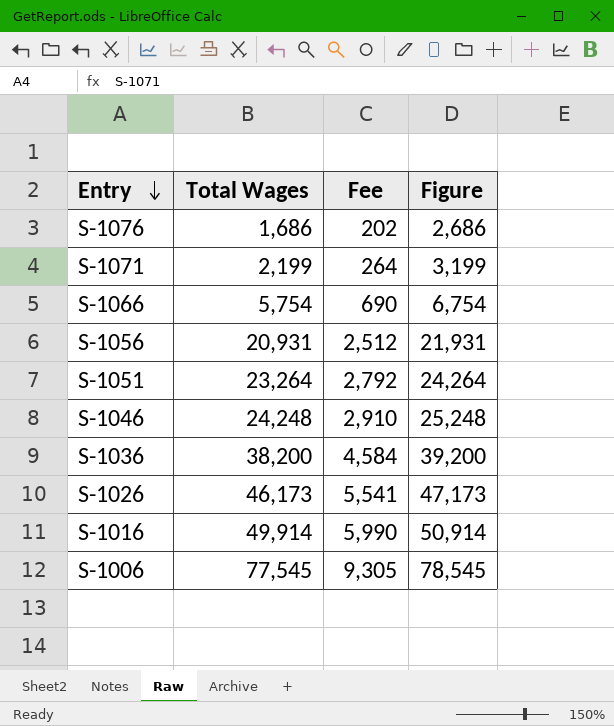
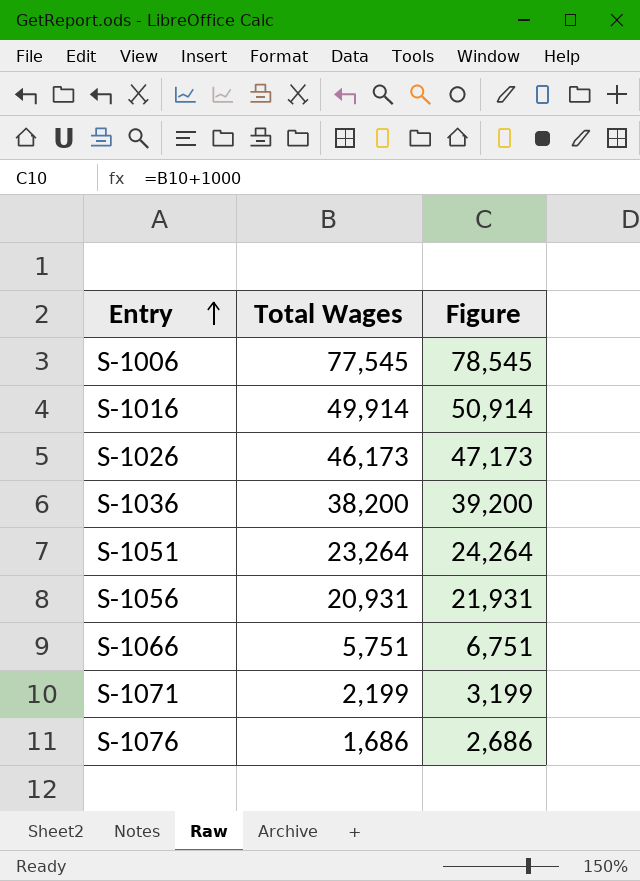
row order: Entry descending -> Entry ascending
column Fee | formula: [Total Wages] * 0.12 -> none
row S-1046: 24,248 | 2,910 | 25,248 -> none
S-1066 | Total Wages: 5,754 -> 5,751
S-1066 | Figure: 6,754 -> 6,751

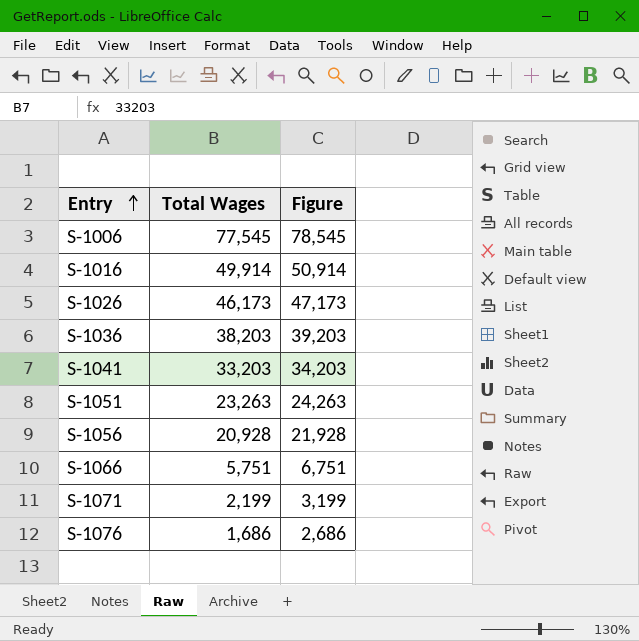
S-1036 | Total Wages: 38,200 -> 38,203
S-1036 | Figure: 39,200 -> 39,203
row S-1041: none -> 33,203 | 34,203
S-1051 | Total Wages: 23,264 -> 23,263
S-1051 | Figure: 24,264 -> 24,263
S-1056 | Total Wages: 20,931 -> 20,928
S-1056 | Figure: 21,931 -> 21,928

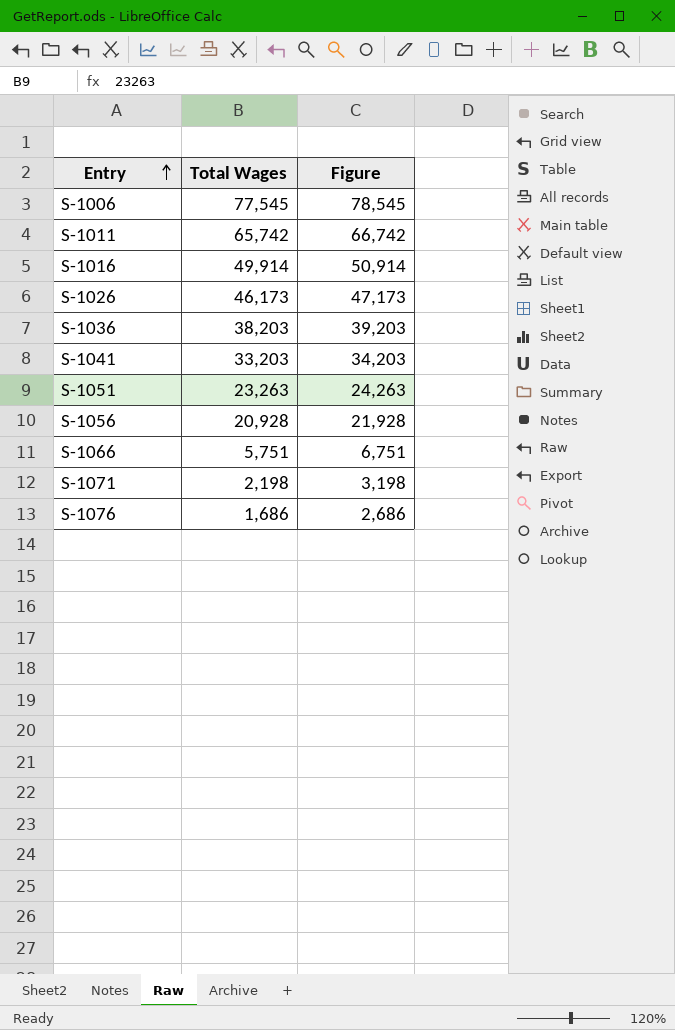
row S-1011: none -> 65,742 | 66,742
S-1071 | Total Wages: 2,199 -> 2,198
S-1071 | Figure: 3,199 -> 3,198

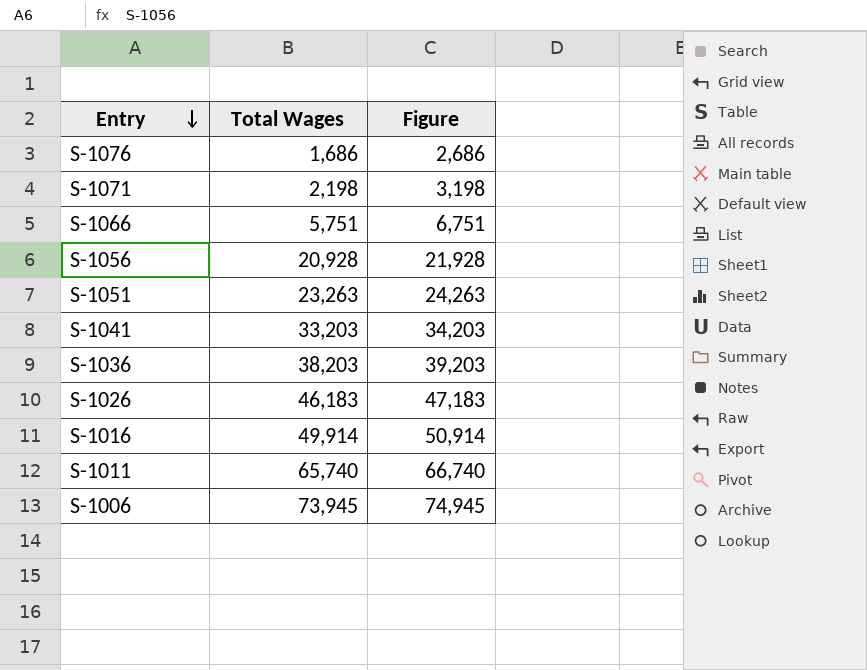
row order: Entry ascending -> Entry descending
S-1026 | Total Wages: 46,173 -> 46,183
S-1026 | Figure: 47,173 -> 47,183
S-1011 | Total Wages: 65,742 -> 65,740
S-1011 | Figure: 66,742 -> 66,740
S-1006 | Total Wages: 77,545 -> 73,945
S-1006 | Figure: 78,545 -> 74,945

